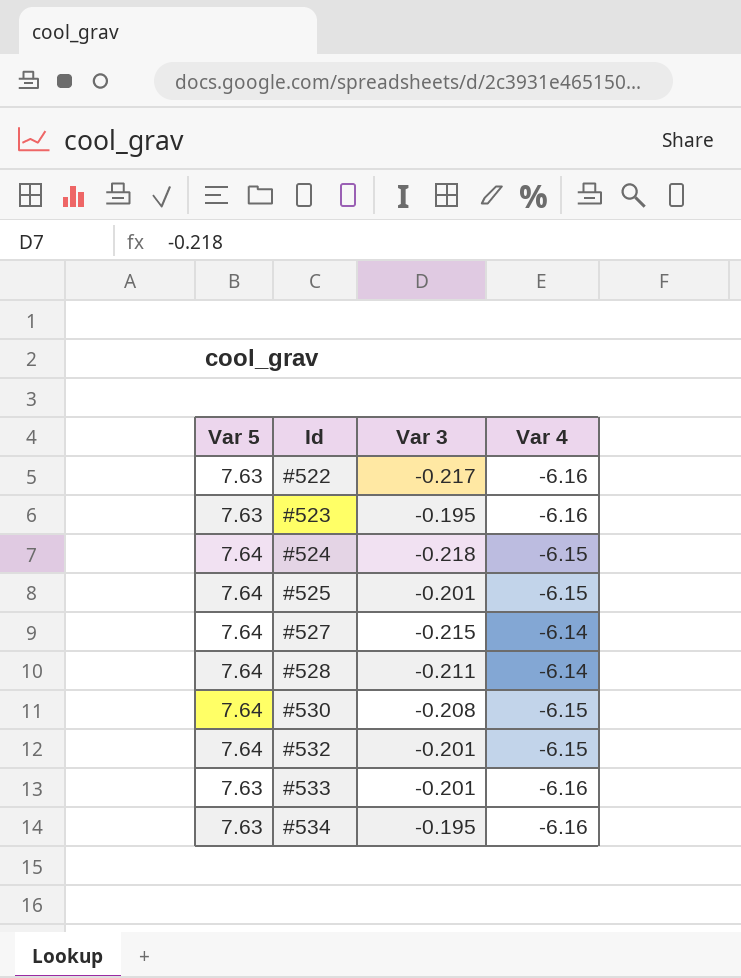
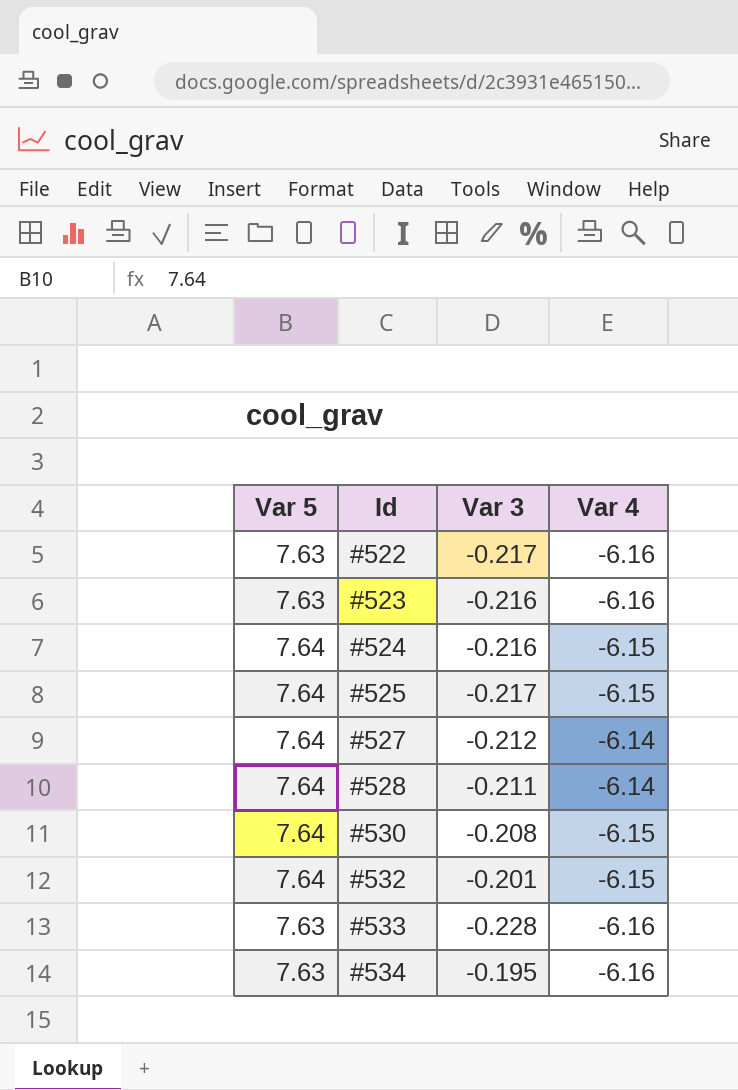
#523 | Var 3: -0.195 -> -0.216
#524 | Var 3: -0.218 -> -0.216
#525 | Var 3: -0.201 -> -0.217
#527 | Var 3: -0.215 -> -0.212
#533 | Var 3: -0.201 -> -0.228

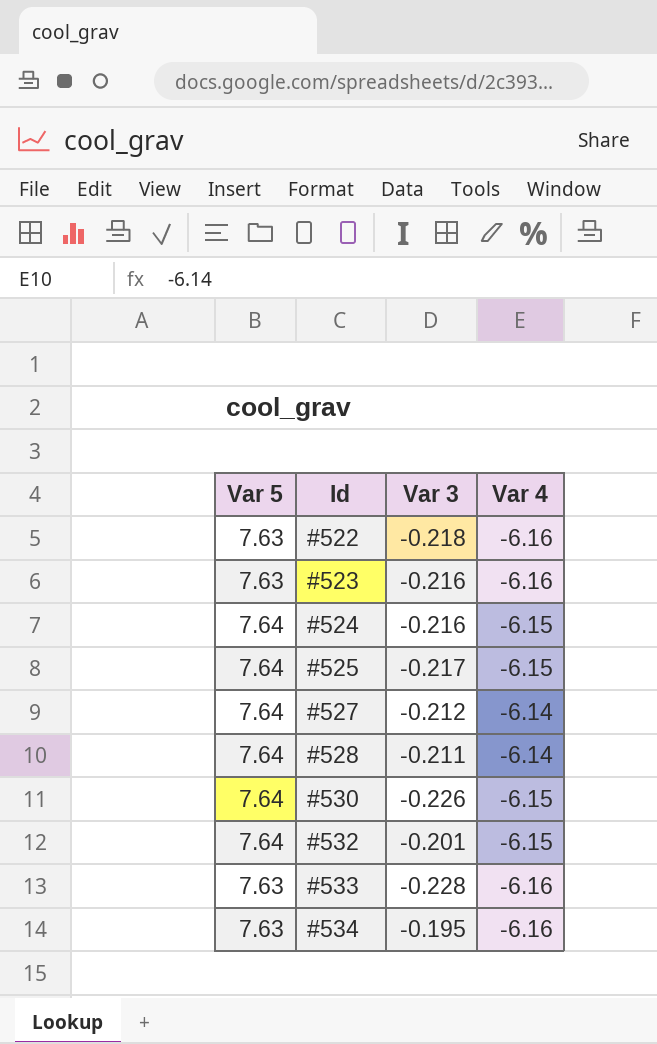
#522 | Var 3: -0.217 -> -0.218
#530 | Var 3: -0.208 -> -0.226

